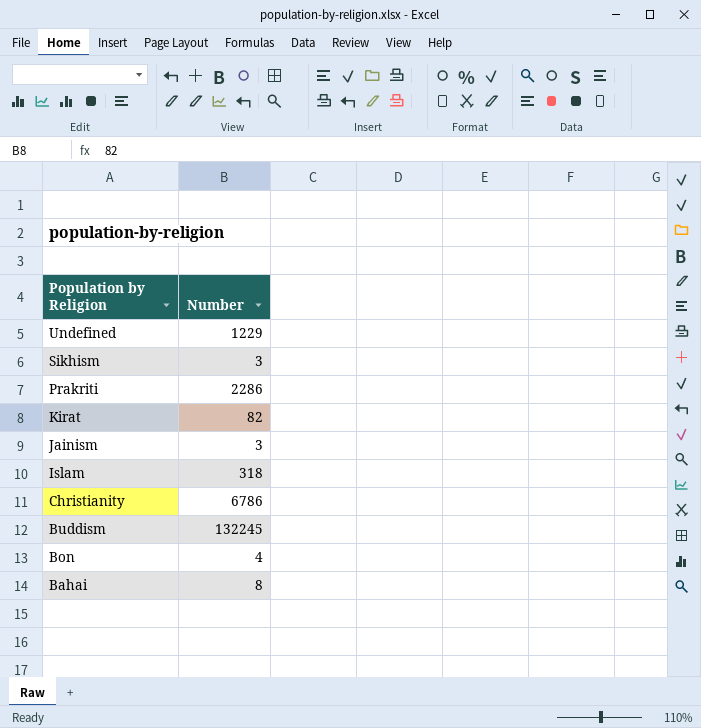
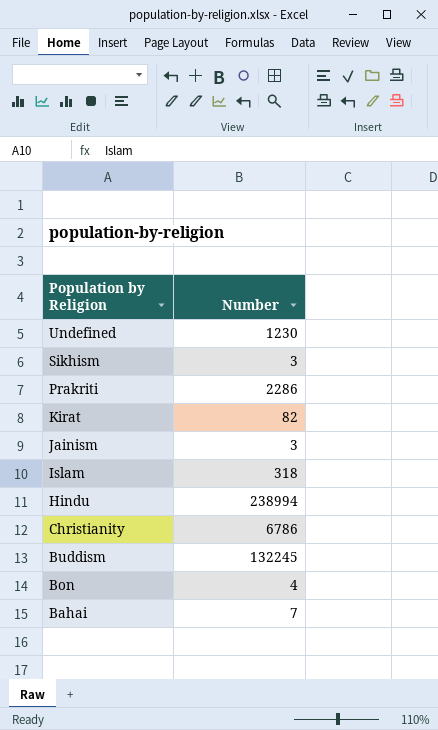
Undefined | Number: 1229 -> 1230
row Hindu: none -> 238994
Bahai | Number: 8 -> 7

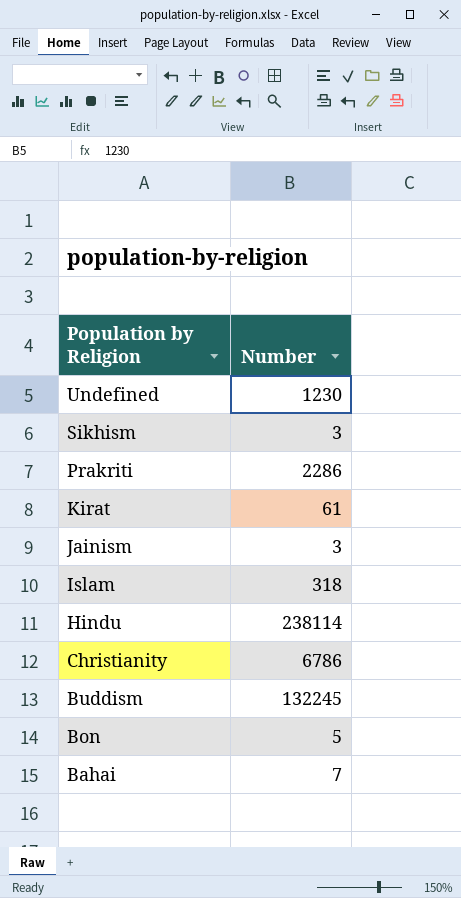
Kirat | Number: 82 -> 61
Hindu | Number: 238994 -> 238114
Bon | Number: 4 -> 5

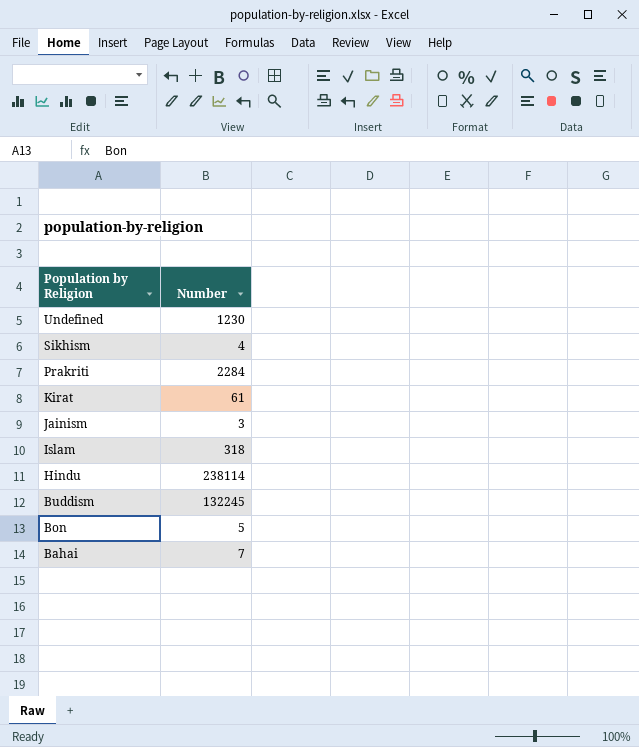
row Christianity: 6786 -> none
Sikhism | Number: 3 -> 4
Prakriti | Number: 2286 -> 2284

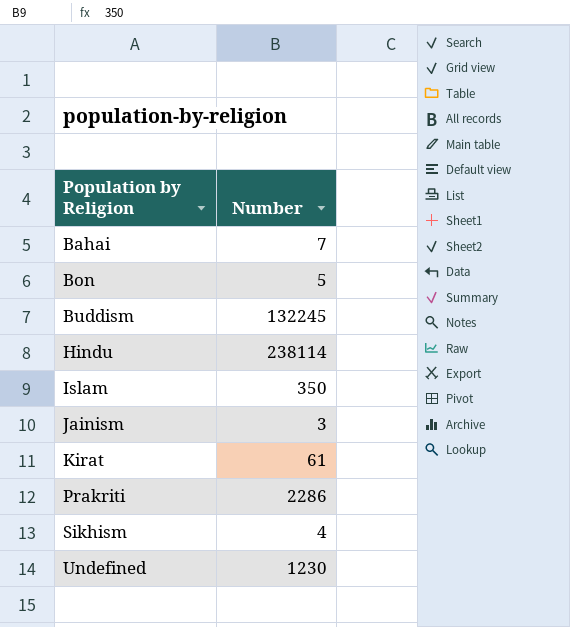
row order: Population by Religion descending -> Population by Religion ascending
Islam | Number: 318 -> 350
Prakriti | Number: 2284 -> 2286

